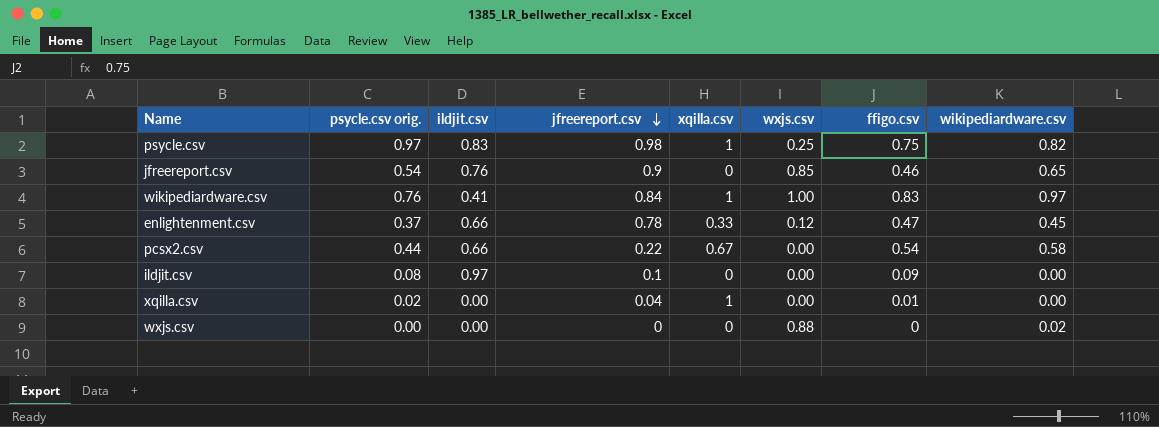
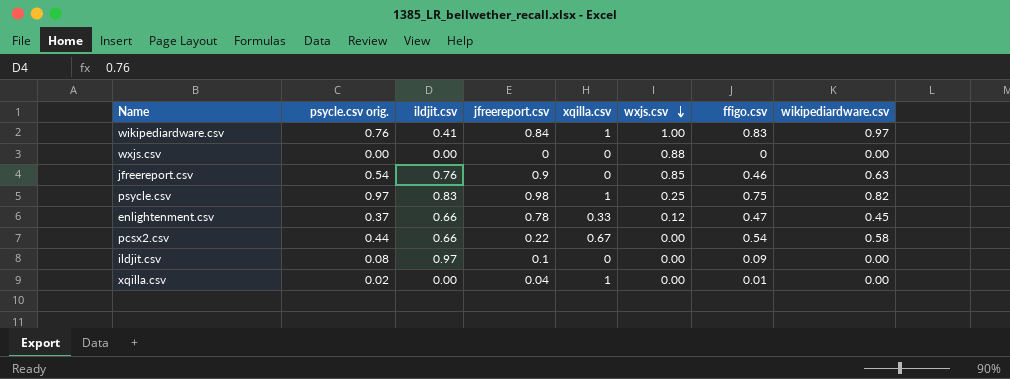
row order: jfreereport.csv descending -> wxjs.csv descending
wxjs.csv | wikipediardware.csv: 0.02 -> 0.00
jfreereport.csv | wikipediardware.csv: 0.65 -> 0.63

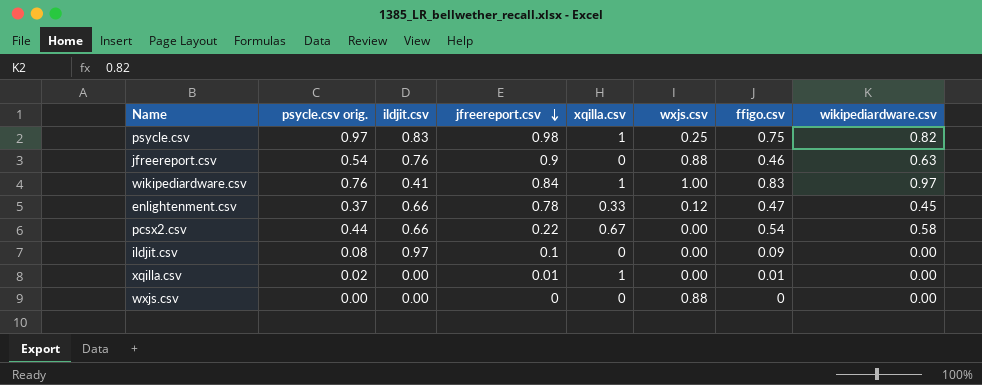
row order: wxjs.csv descending -> jfreereport.csv descending
jfreereport.csv | wxjs.csv: 0.85 -> 0.88
xqilla.csv | jfreereport.csv: 0.04 -> 0.01

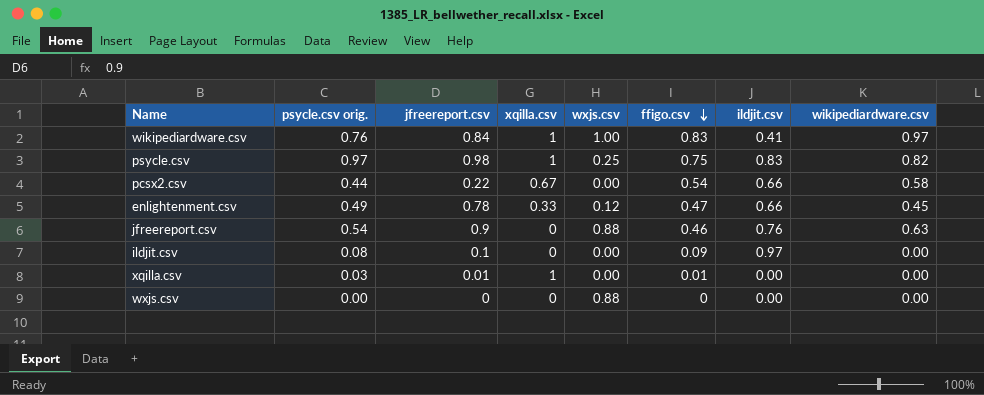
row order: jfreereport.csv descending -> ffigo.csv descending
column ildjit.csv | position: 3 -> 7
enlightenment.csv | psycle.csv orig.: 0.37 -> 0.49
xqilla.csv | psycle.csv orig.: 0.02 -> 0.03

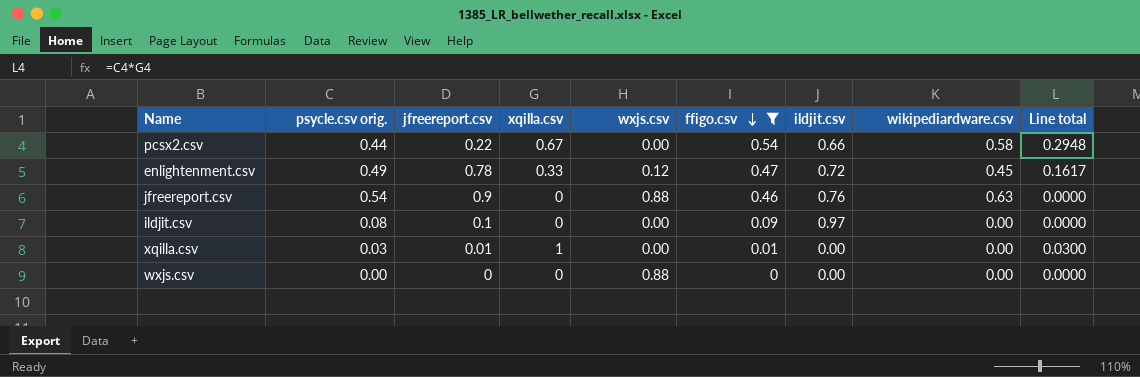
filter: none -> ffigo.csv <= 0.54
column Line total | formula: none -> [psycle.csv orig.] * [xqilla.csv]
enlightenment.csv | ildjit.csv: 0.66 -> 0.72

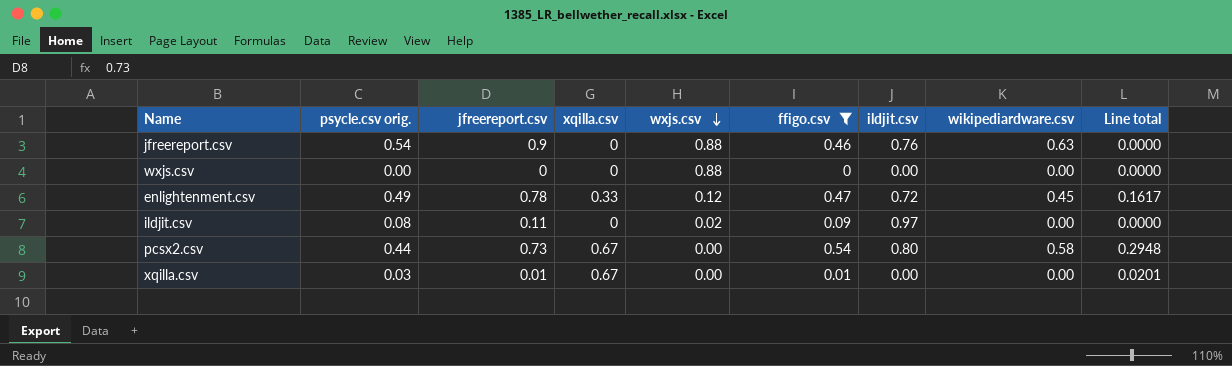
row order: ffigo.csv descending -> wxjs.csv descending
ildjit.csv | jfreereport.csv: 0.1 -> 0.11
ildjit.csv | wxjs.csv: 0.00 -> 0.02
pcsx2.csv | jfreereport.csv: 0.22 -> 0.73
pcsx2.csv | ildjit.csv: 0.66 -> 0.80
xqilla.csv | xqilla.csv: 1 -> 0.67
xqilla.csv | Line total: 0.0300 -> 0.0201

